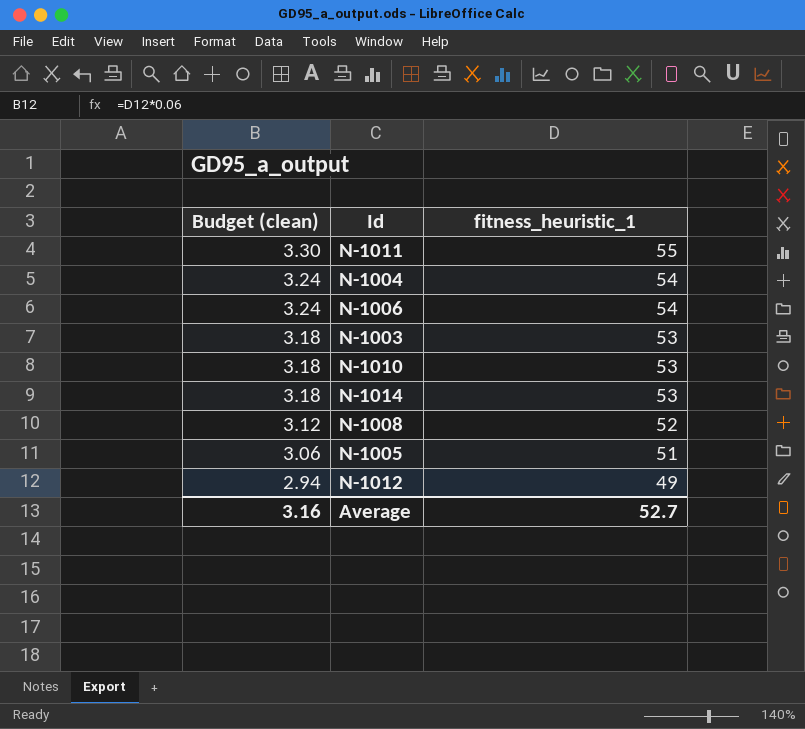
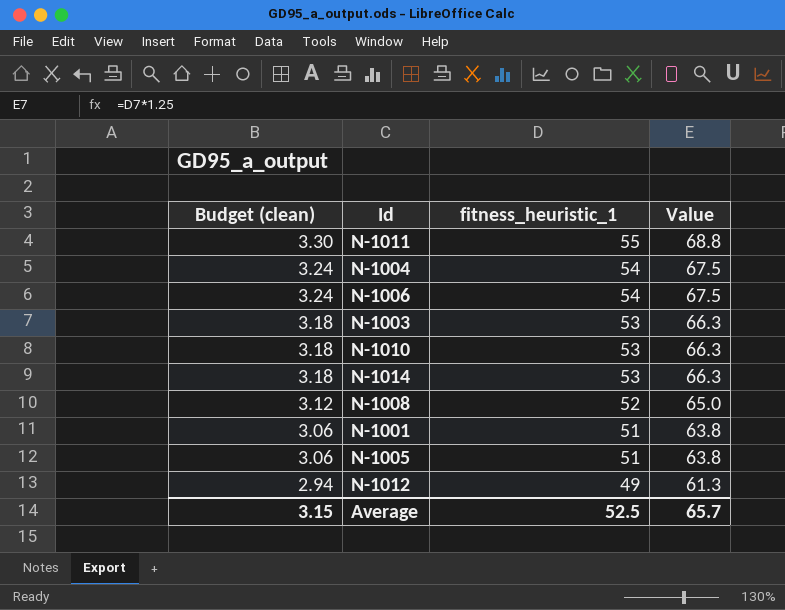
column Value | formula: none -> [fitness_heuristic_1] * 1.25
row N-1001: none -> 3.06 | 51 | 63.8
Average | Budget (clean): 3.16 -> 3.15
Average | fitness_heuristic_1: 52.7 -> 52.5

